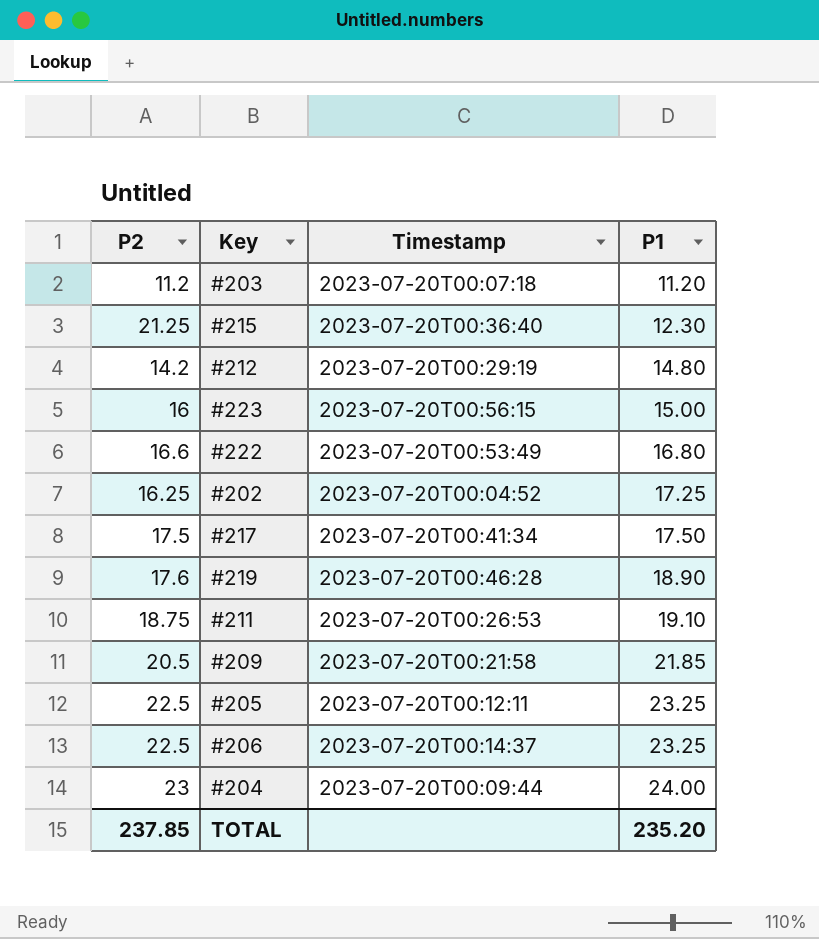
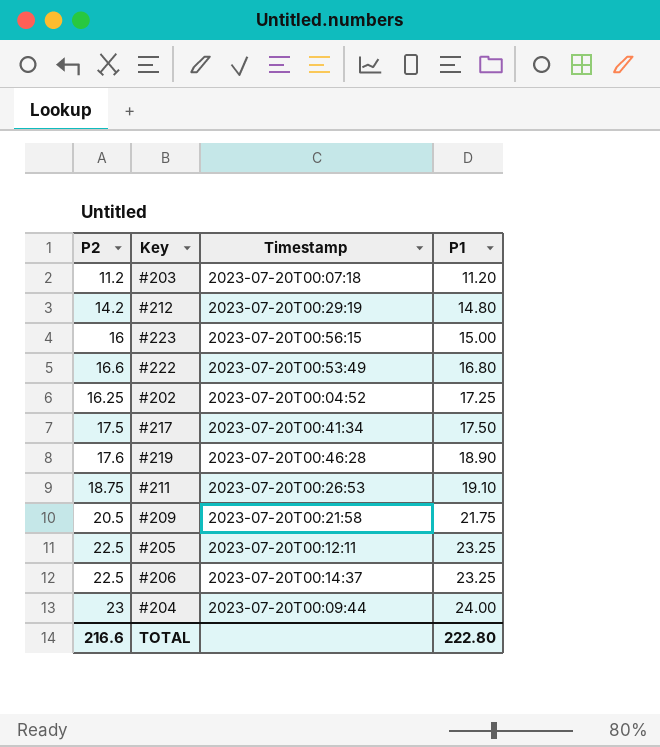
row #215: 21.25 | 2023-07-20T00:36:40 | 12.30 -> none
#209 | P1: 21.85 -> 21.75
TOTAL | P2: 237.85 -> 216.6
TOTAL | P1: 235.20 -> 222.80

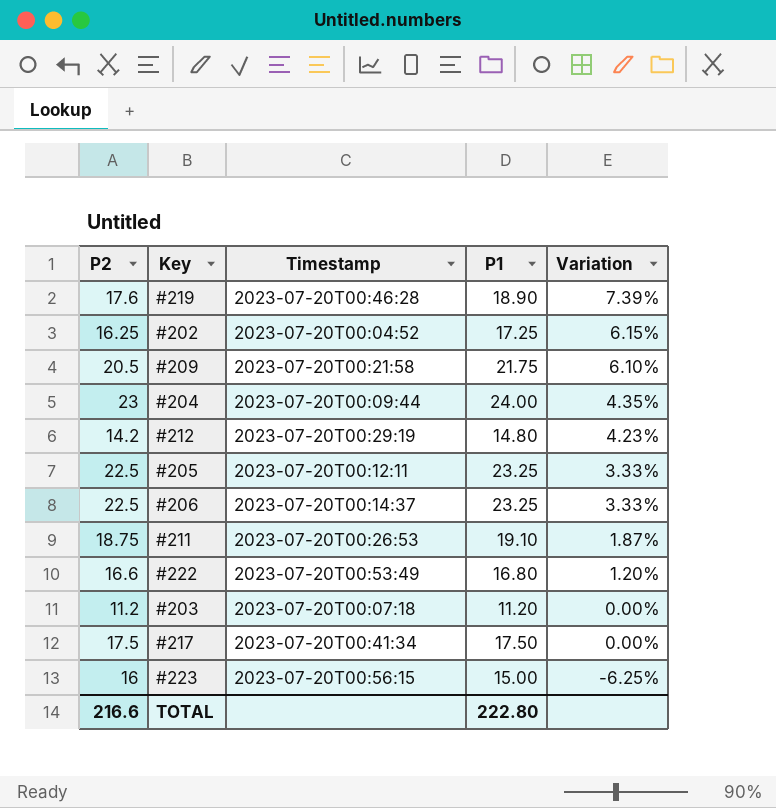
row order: P1 ascending -> Variation descending
column Variation | formula: none -> ([P1] - [P2]) / [P2]

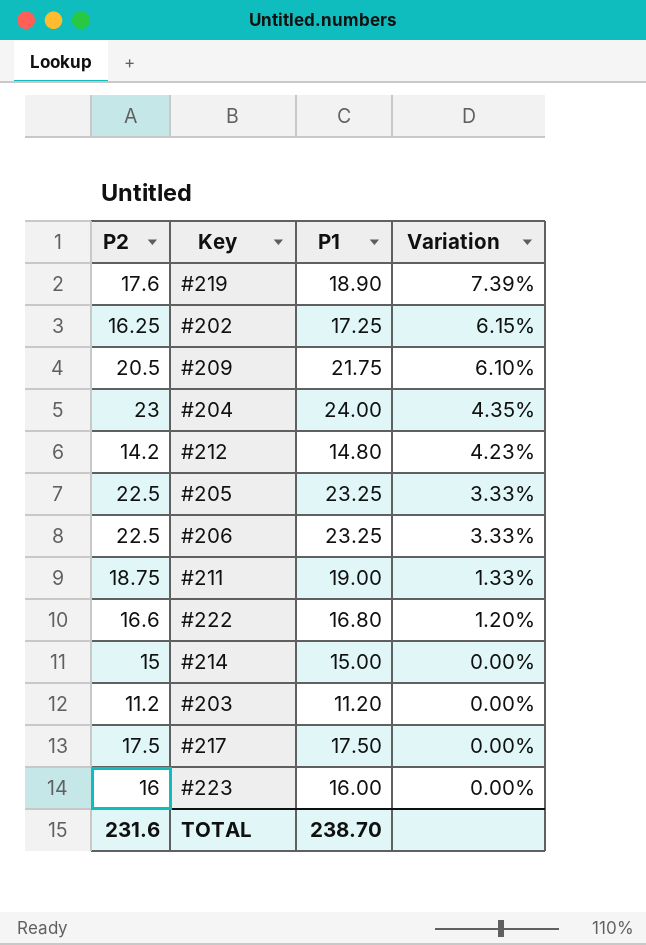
column Timestamp | position: 3 -> none
#211 | P1: 19.10 -> 19.00
#211 | Variation: 1.87% -> 1.33%
row #214: none -> 15 | 15.00 | 0.00%
#223 | P1: 15.00 -> 16.00
#223 | Variation: -6.25% -> 0.00%
TOTAL | P2: 216.6 -> 231.6
TOTAL | P1: 222.80 -> 238.70

